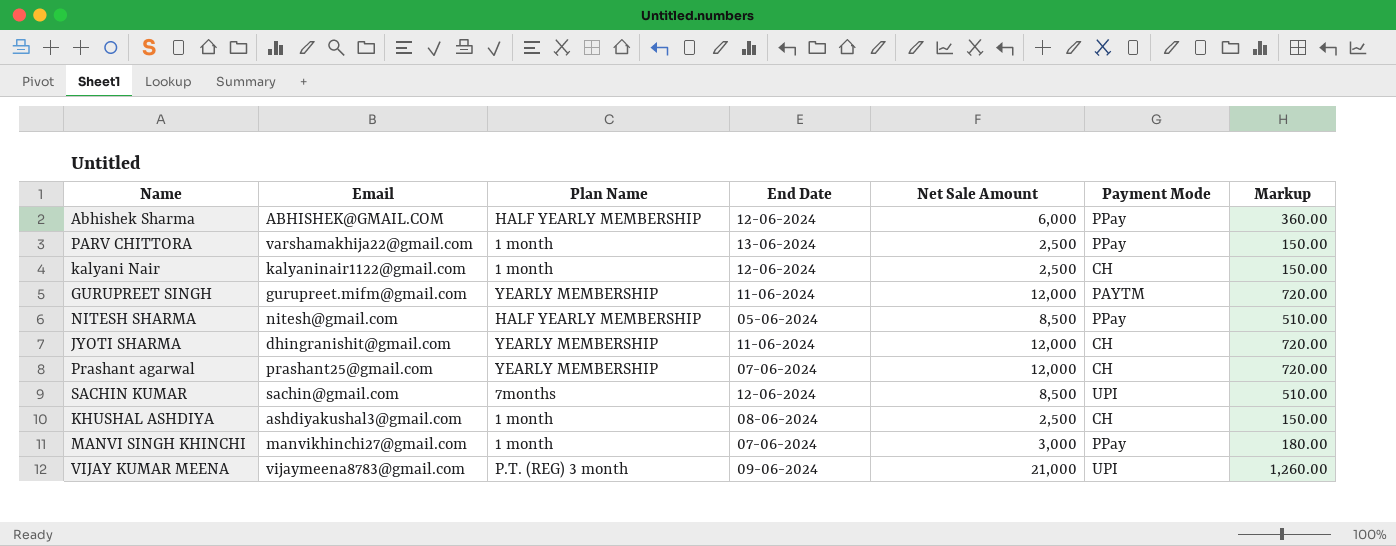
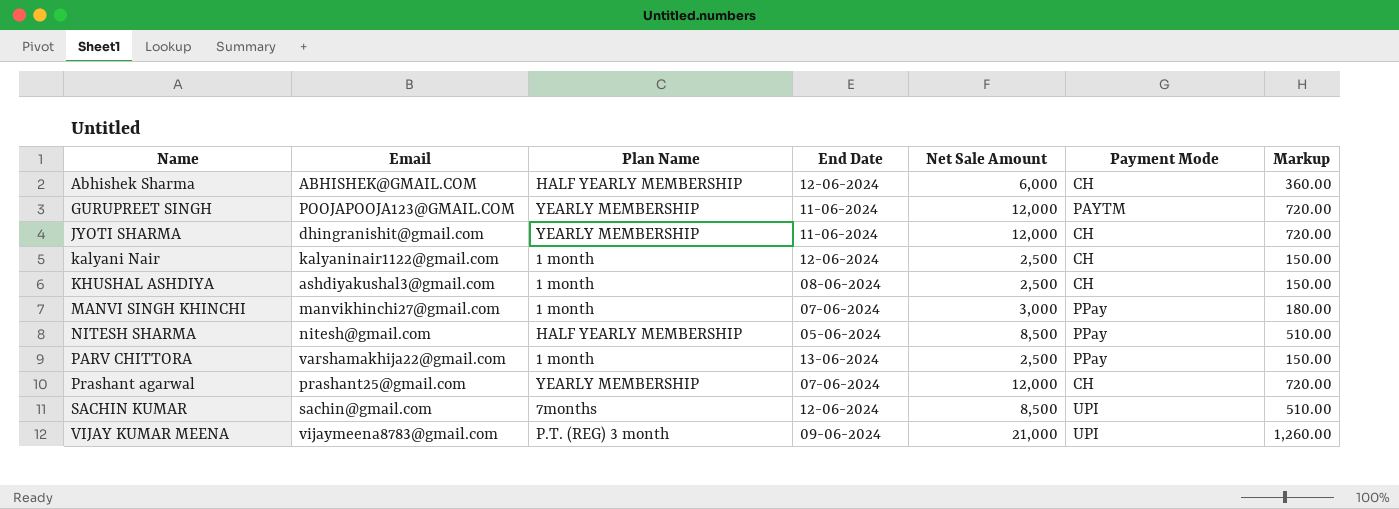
row order: none -> Name ascending
Abhishek Sharma | Payment Mode: PPay -> CH
GURUPREET SINGH | Email: gurupreet.mifm@gmail.com -> POOJAPOOJA123@GMAIL.COM

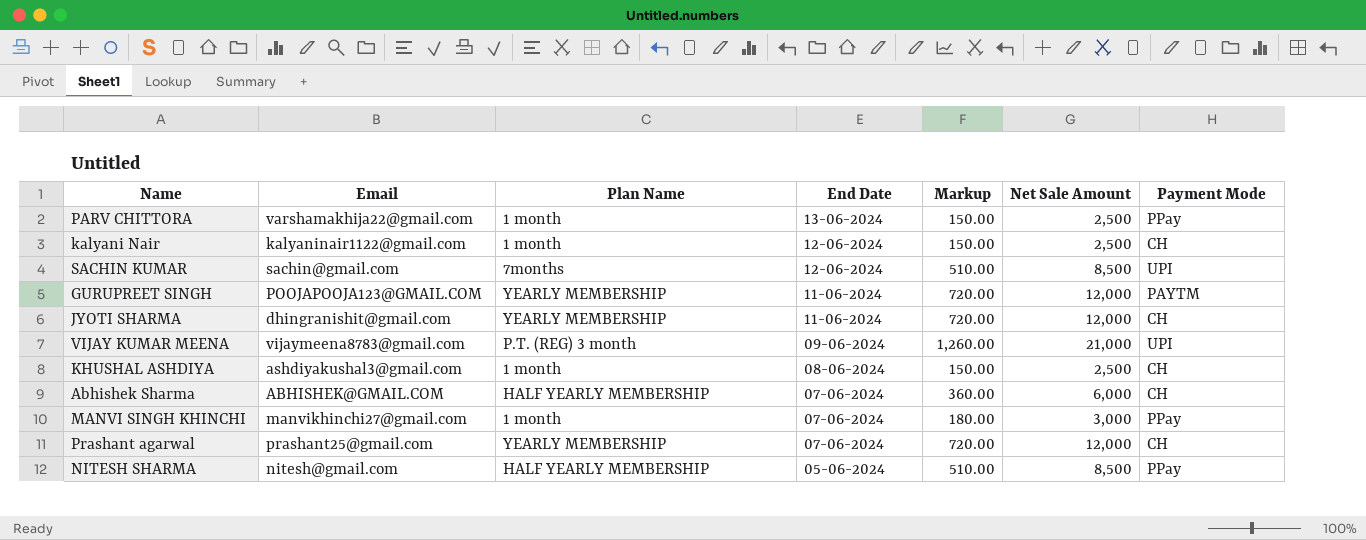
row order: Name ascending -> End Date descending
column Markup | position: 7 -> 5
Abhishek Sharma | End Date: 12-06-2024 -> 07-06-2024

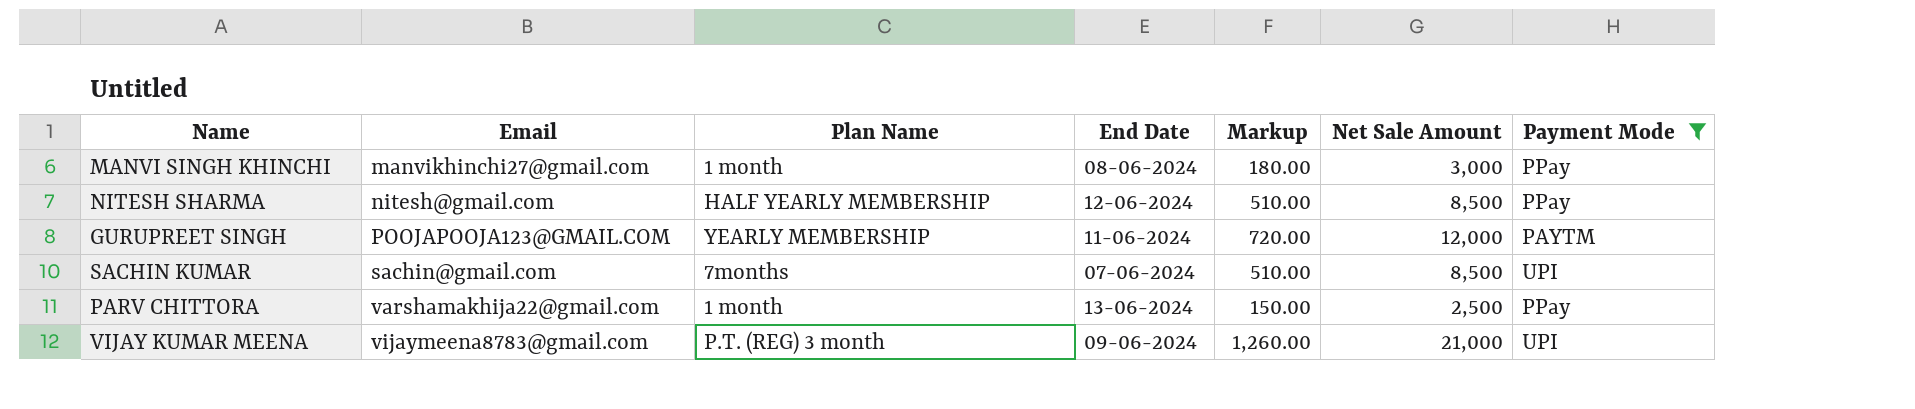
filter: none -> Payment Mode != CH
row order: End Date descending -> Email ascending
MANVI SINGH KHINCHI | End Date: 07-06-2024 -> 08-06-2024
NITESH SHARMA | End Date: 05-06-2024 -> 12-06-2024
SACHIN KUMAR | End Date: 12-06-2024 -> 07-06-2024

